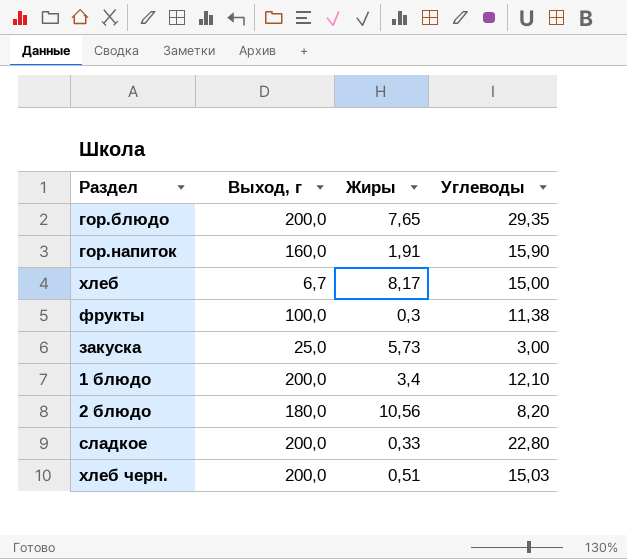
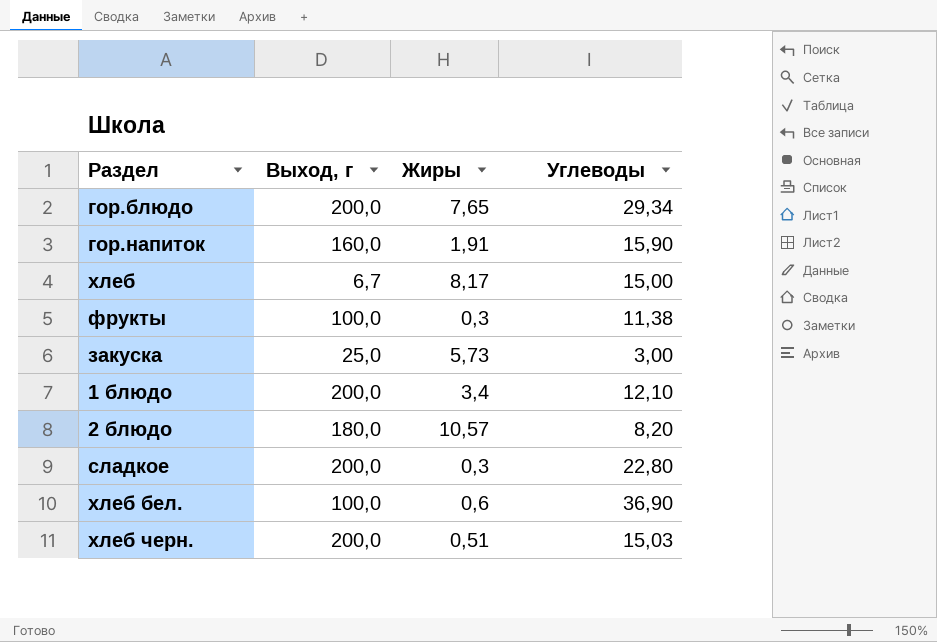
гор.блюдо | Углеводы: 29,35 -> 29,34
2 блюдо | Жиры: 10,56 -> 10,57
сладкое | Жиры: 0,33 -> 0,3
row хлеб бел.: none -> 100,0 | 0,6 | 36,90

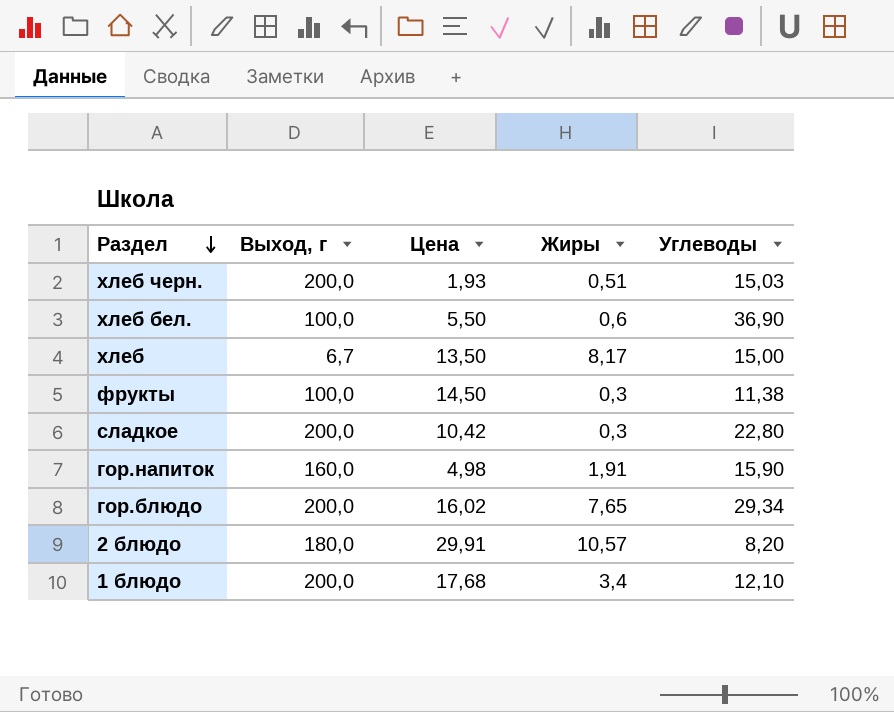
row order: none -> Раздел descending
column Цена | position: none -> 3
row закуска: 25,0 | 5,73 | 3,00 -> none

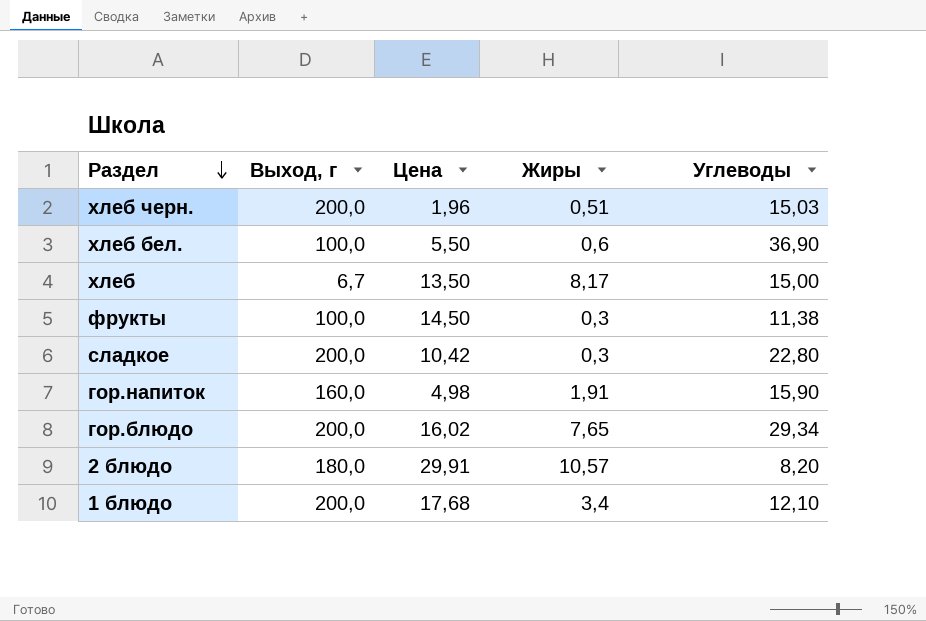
хлеб черн. | Цена: 1,93 -> 1,96

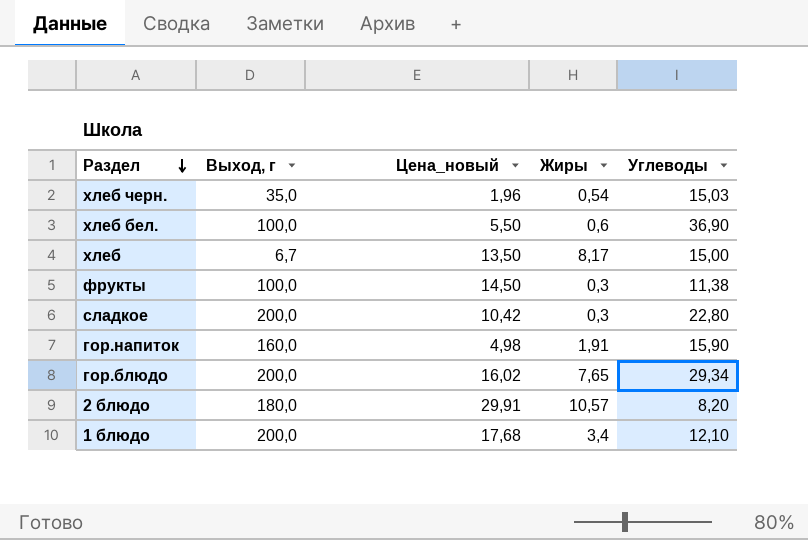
column name: Цена -> Цена_новый
хлеб черн. | Выход, г: 200,0 -> 35,0
хлеб черн. | Жиры: 0,51 -> 0,54

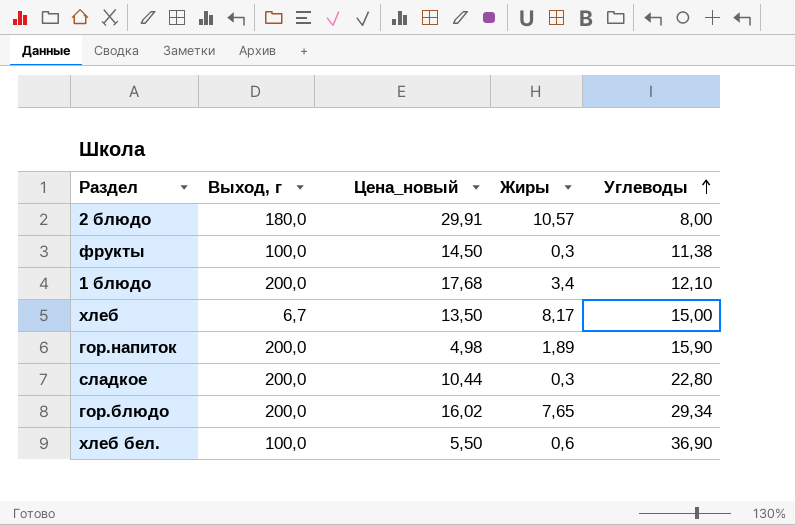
row order: Раздел descending -> Углеводы ascending
row хлеб черн.: 35,0 | 1,96 | 0,54 | 15,03 -> none
2 блюдо | Углеводы: 8,20 -> 8,00
гор.напиток | Выход, г: 160,0 -> 200,0
гор.напиток | Жиры: 1,91 -> 1,89
сладкое | Цена_новый: 10,42 -> 10,44

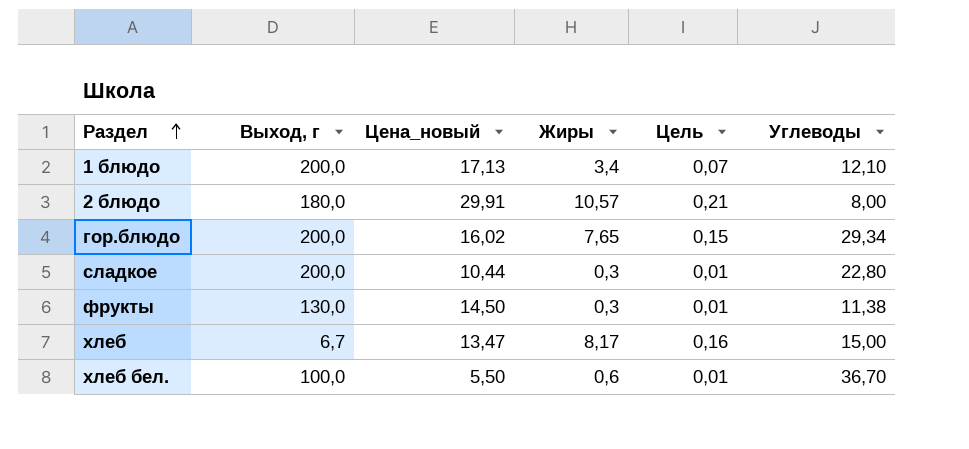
row order: Углеводы ascending -> Раздел ascending
column Цель | formula: none -> [Жиры] * 0,02
row гор.напиток: 200,0 | 4,98 | 1,89 | 15,90 -> none
1 блюдо | Цена_новый: 17,68 -> 17,13
фрукты | Выход, г: 100,0 -> 130,0
хлеб | Цена_новый: 13,50 -> 13,47
хлеб бел. | Углеводы: 36,90 -> 36,70

